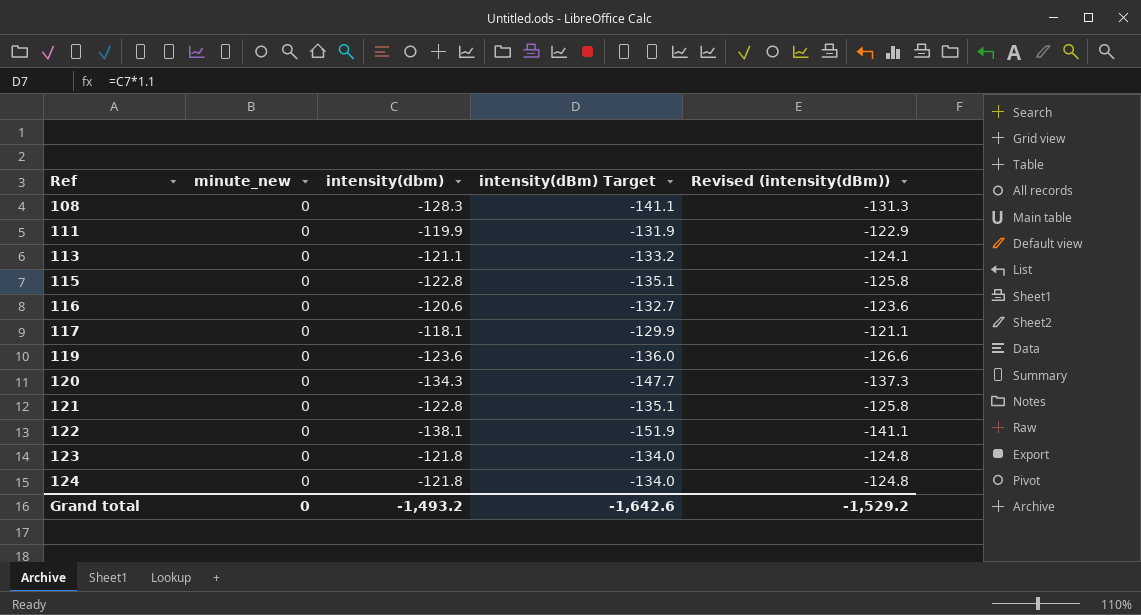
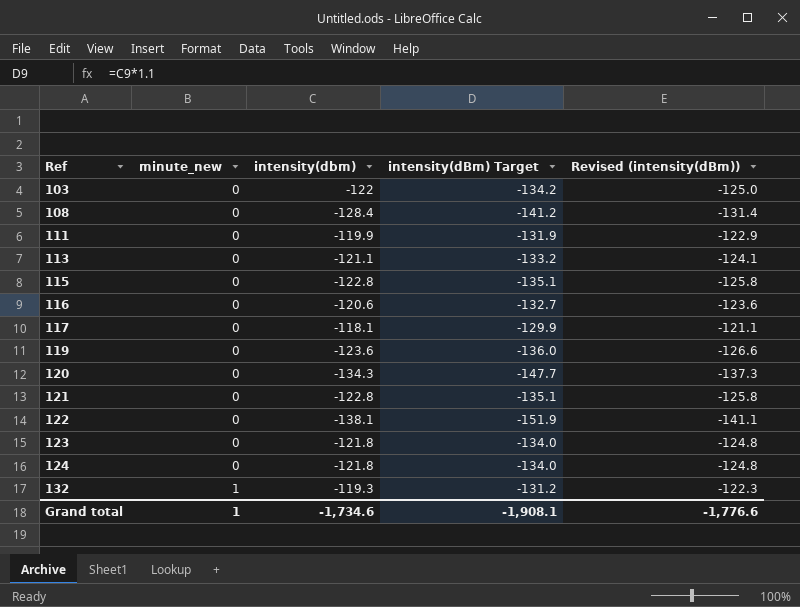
row 103: none -> 0 | -122 | -134.2 | -125.0
108 | intensity(dbm): -128.3 -> -128.4
108 | intensity(dBm) Target: -141.1 -> -141.2
108 | Revised (intensity(dBm)): -131.3 -> -131.4
row 132: none -> 1 | -119.3 | -131.2 | -122.3
Grand total | minute_new: 0 -> 1
Grand total | intensity(dbm): -1,493.2 -> -1,734.6
Grand total | intensity(dBm) Target: -1,642.6 -> -1,908.1
Grand total | Revised (intensity(dBm)): -1,529.2 -> -1,776.6

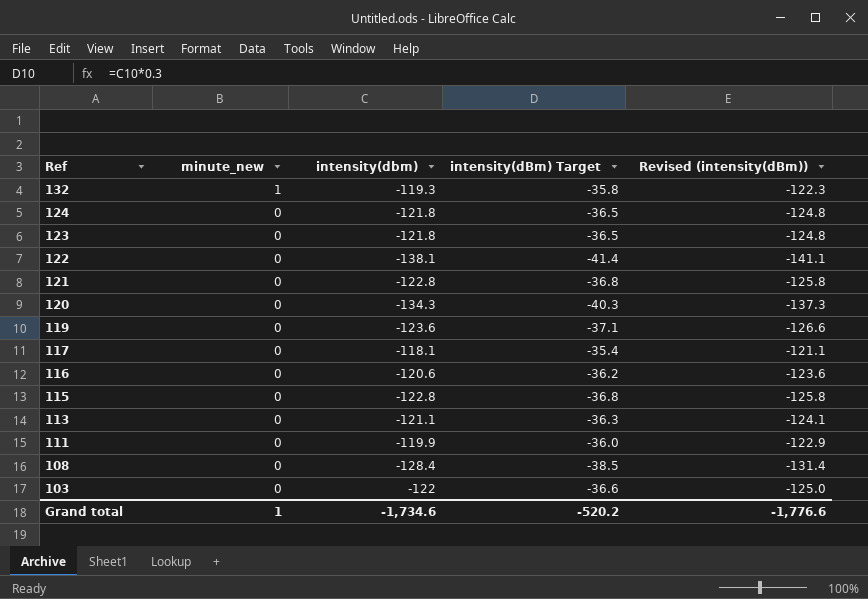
row order: Ref ascending -> Ref descending
column intensity(dBm) Target | formula: [intensity(dbm)] * 1.1 -> [intensity(dbm)] * 0.3
Grand total | intensity(dBm) Target: -1,908.1 -> -520.2

